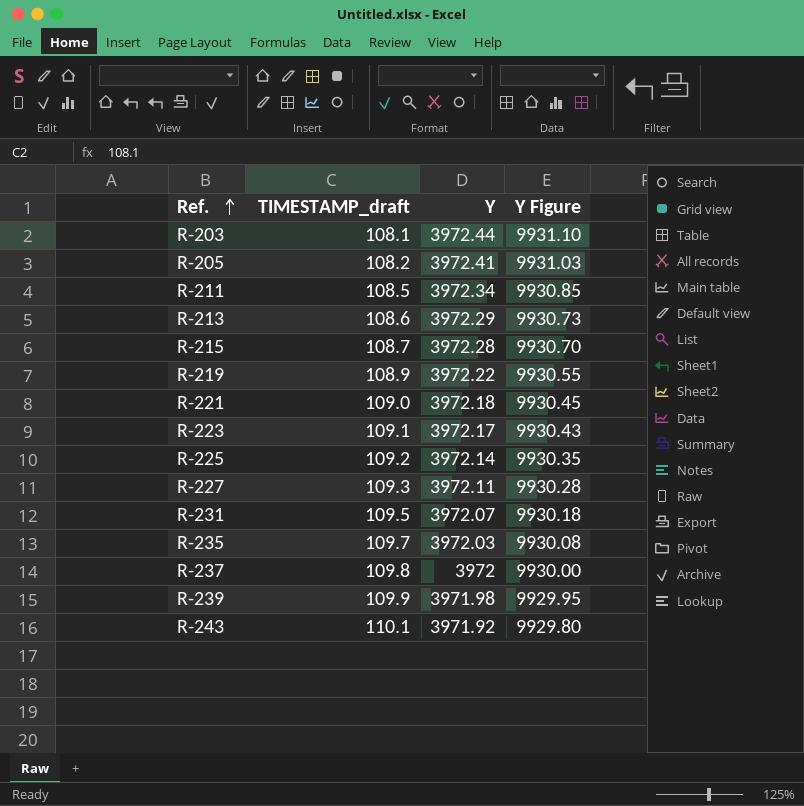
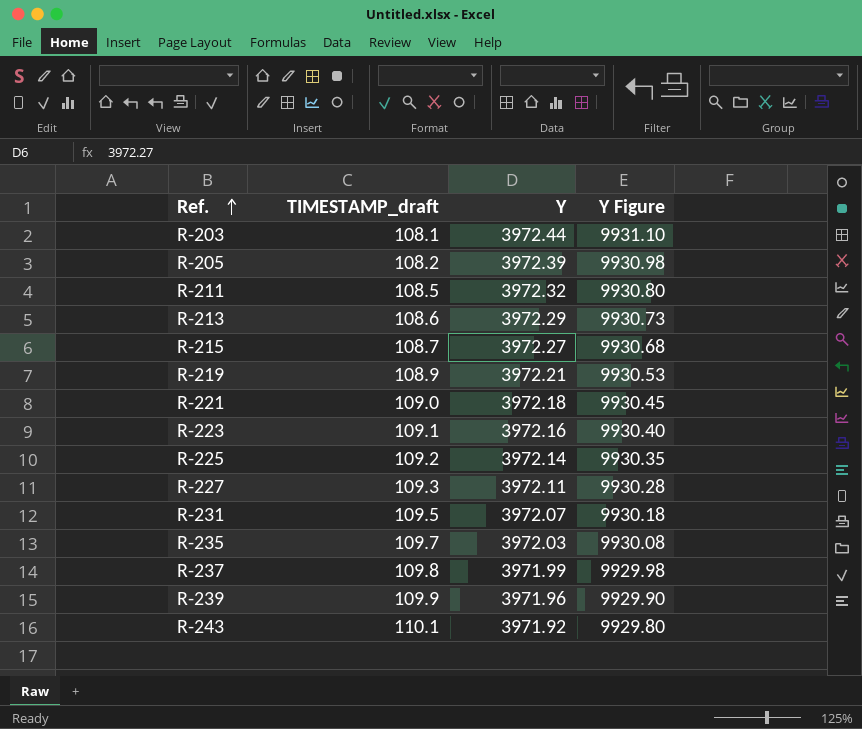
R-205 | Y: 3972.41 -> 3972.39
R-205 | Y Figure: 9931.03 -> 9930.98
R-211 | Y: 3972.34 -> 3972.32
R-211 | Y Figure: 9930.85 -> 9930.80
R-215 | Y: 3972.28 -> 3972.27
R-215 | Y Figure: 9930.70 -> 9930.68
R-219 | Y: 3972.22 -> 3972.21
R-219 | Y Figure: 9930.55 -> 9930.53
R-223 | Y: 3972.17 -> 3972.16
R-223 | Y Figure: 9930.43 -> 9930.40
R-237 | Y: 3972 -> 3971.99
R-237 | Y Figure: 9930.00 -> 9929.98
R-239 | Y: 3971.98 -> 3971.96
R-239 | Y Figure: 9929.95 -> 9929.90

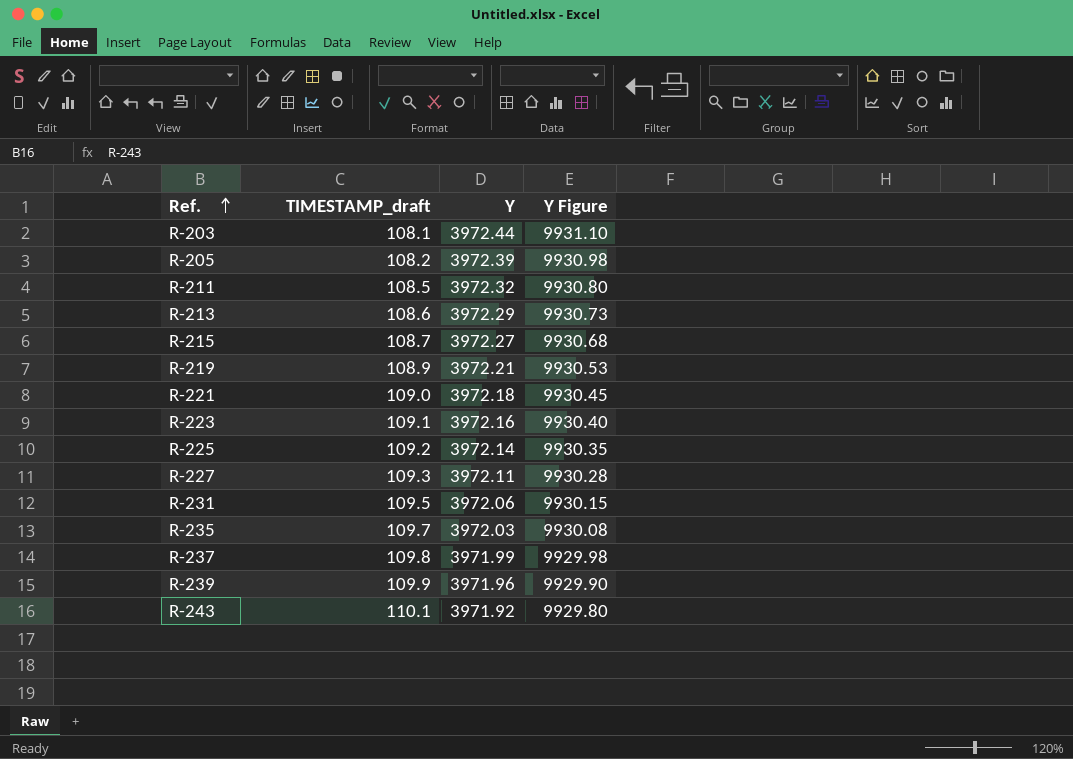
R-231 | Y: 3972.07 -> 3972.06
R-231 | Y Figure: 9930.18 -> 9930.15

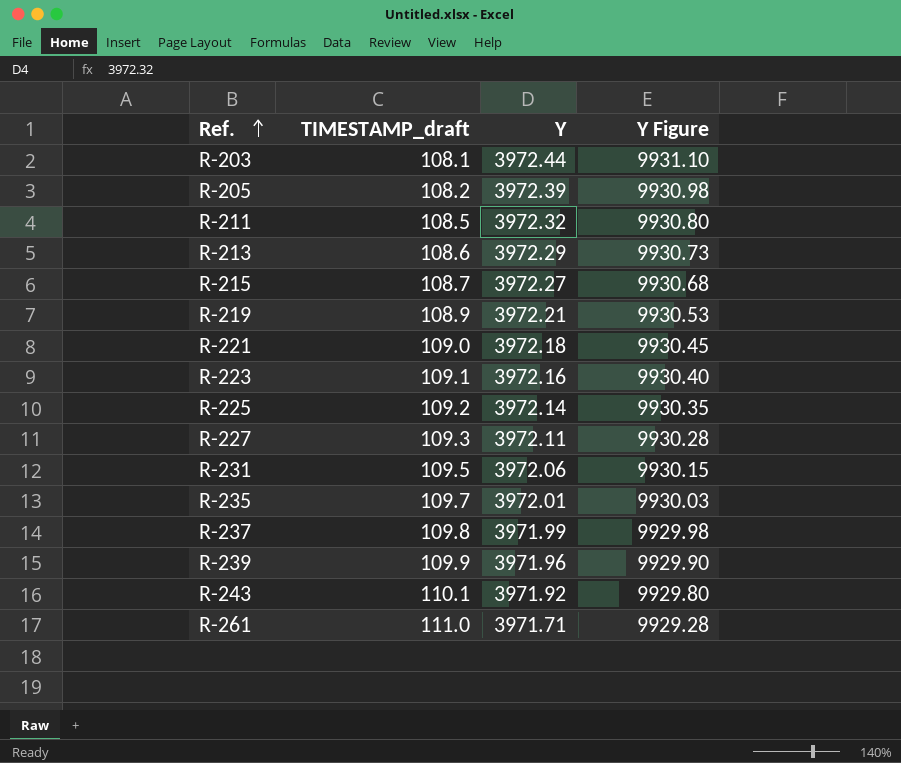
R-235 | Y: 3972.03 -> 3972.01
R-235 | Y Figure: 9930.08 -> 9930.03
row R-261: none -> 111.0 | 3971.71 | 9929.28

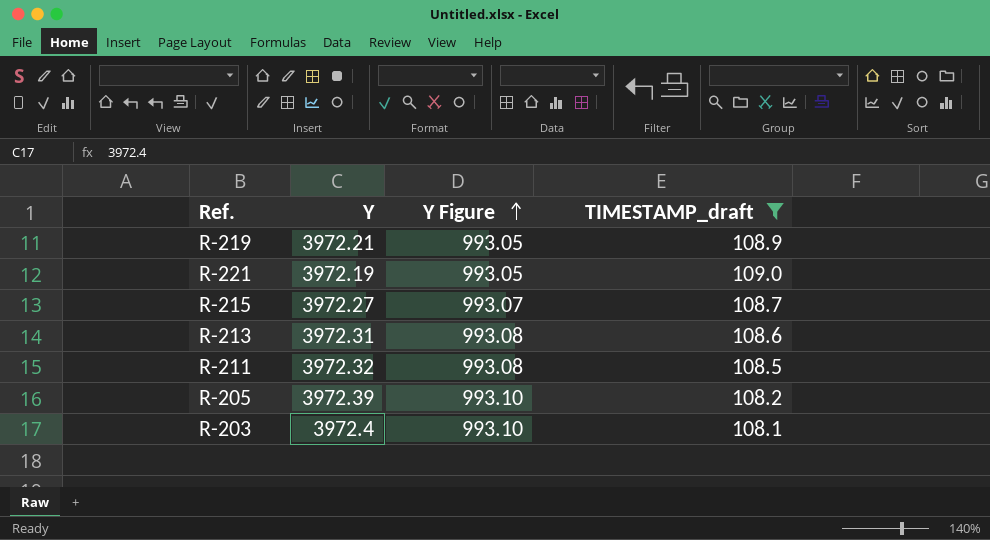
filter: none -> TIMESTAMP_draft <= 109.0
row order: Ref. ascending -> Y Figure ascending
column Y Figure | formula: [Y] * 2.5 -> [Y] * 0.25
column TIMESTAMP_draft | position: 2 -> 4
R-221 | Y: 3972.18 -> 3972.19
R-213 | Y: 3972.29 -> 3972.31
R-203 | Y: 3972.44 -> 3972.4

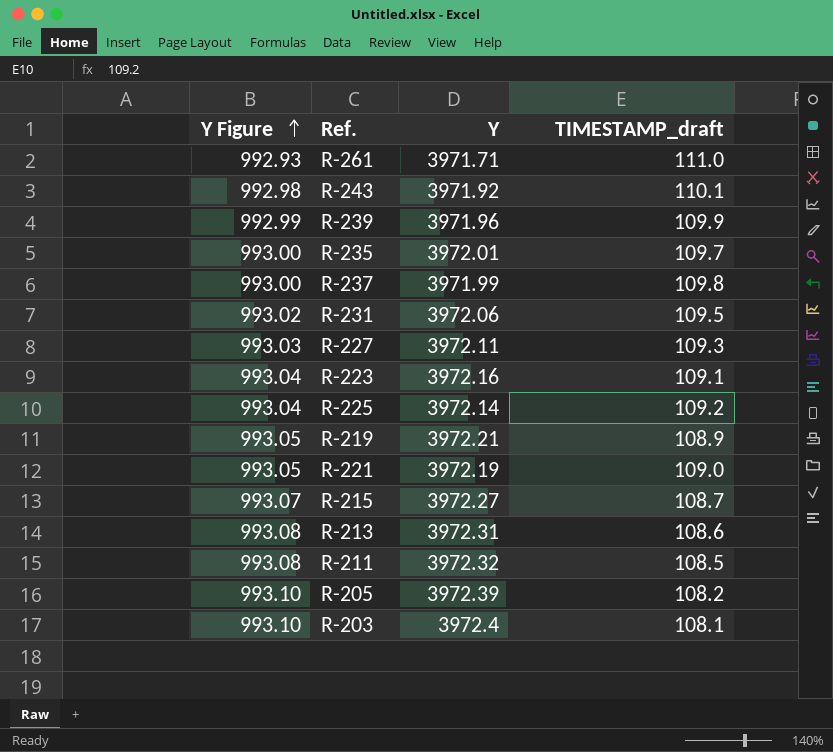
filter: TIMESTAMP_draft <= 109.0 -> none
column Y Figure | position: 3 -> 1

